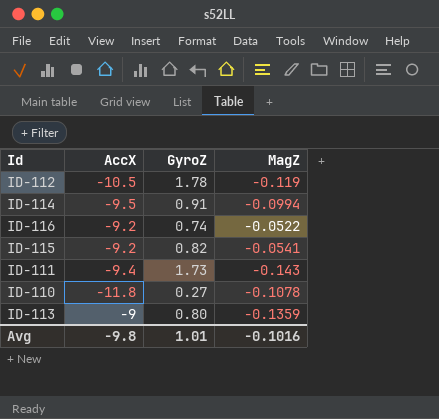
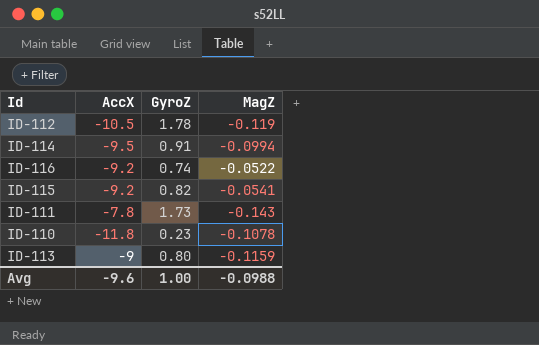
ID-111 | AccX: -9.4 -> -7.8
ID-110 | GyroZ: 0.27 -> 0.23
ID-113 | MagZ: -0.1359 -> -0.1159
Avg | AccX: -9.8 -> -9.6
Avg | GyroZ: 1.01 -> 1.00
Avg | MagZ: -0.1016 -> -0.0988

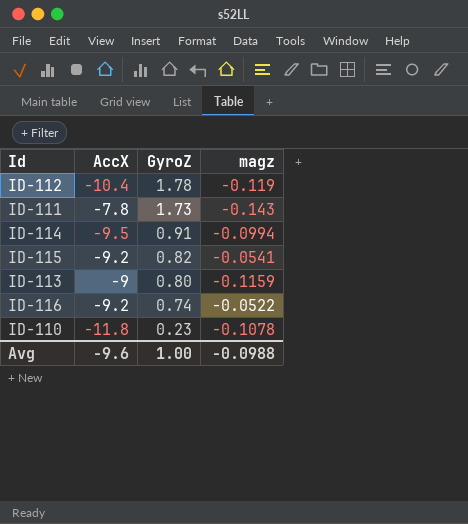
row order: none -> GyroZ descending
column name: MagZ -> magz
ID-112 | AccX: -10.5 -> -10.4

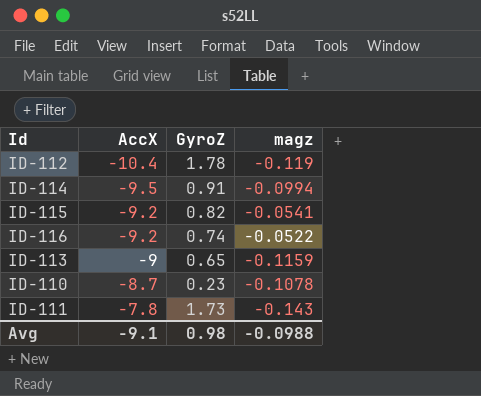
row order: GyroZ descending -> AccX ascending
ID-113 | GyroZ: 0.80 -> 0.65
ID-110 | AccX: -11.8 -> -8.7
Avg | AccX: -9.6 -> -9.1
Avg | GyroZ: 1.00 -> 0.98

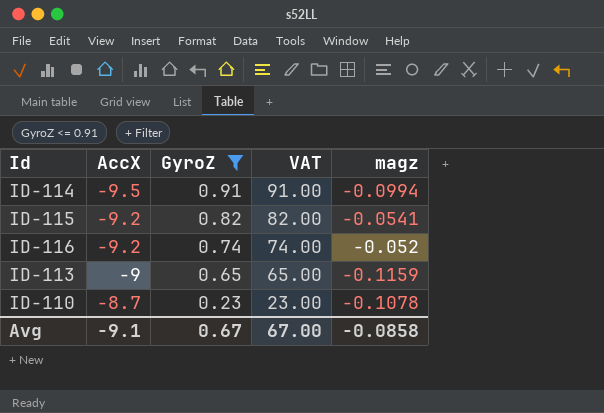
filter: none -> GyroZ <= 0.91
column VAT | formula: none -> [GyroZ] * 100
ID-116 | magz: -0.0522 -> -0.052
Avg | GyroZ: 0.98 -> 0.67
Avg | magz: -0.0988 -> -0.0858

